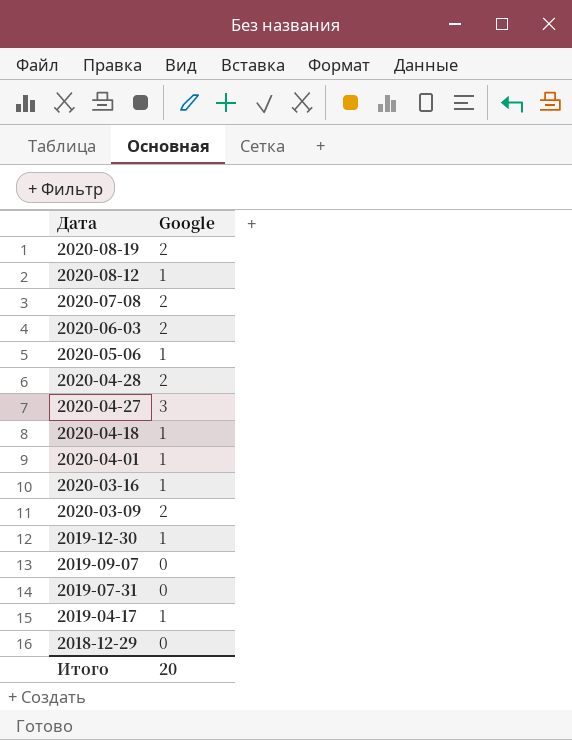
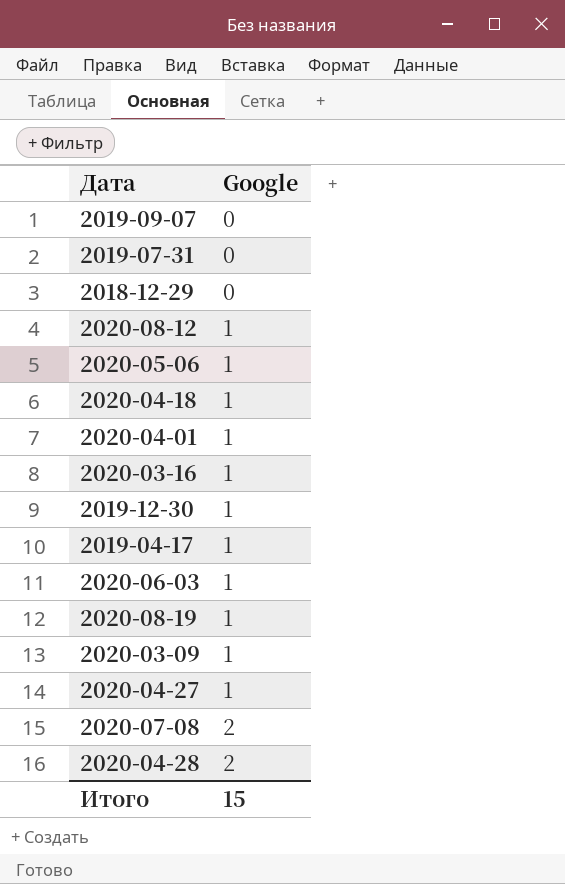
row order: Дата descending -> Google ascending
2020-06-03 | Google: 2 -> 1
2020-08-19 | Google: 2 -> 1
2020-03-09 | Google: 2 -> 1
2020-04-27 | Google: 3 -> 1
Итого | Google: 20 -> 15

